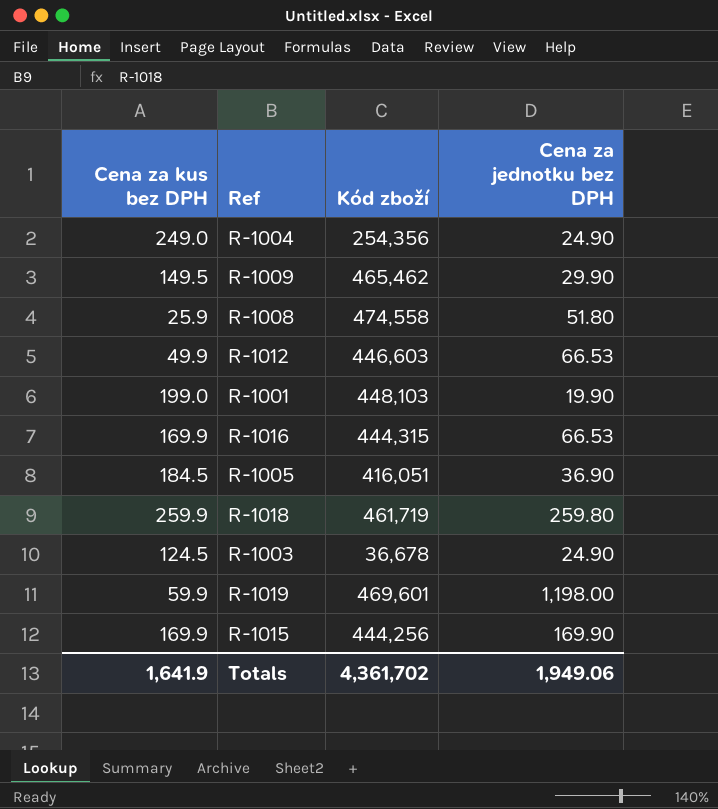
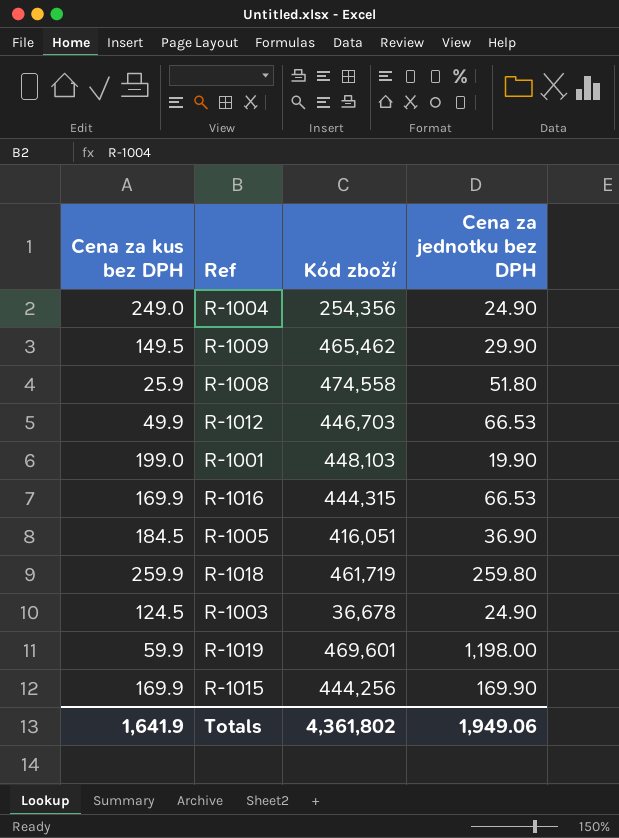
R-1012 | Kód zboží: 446,603 -> 446,703
Totals | Kód zboží: 4,361,702 -> 4,361,802

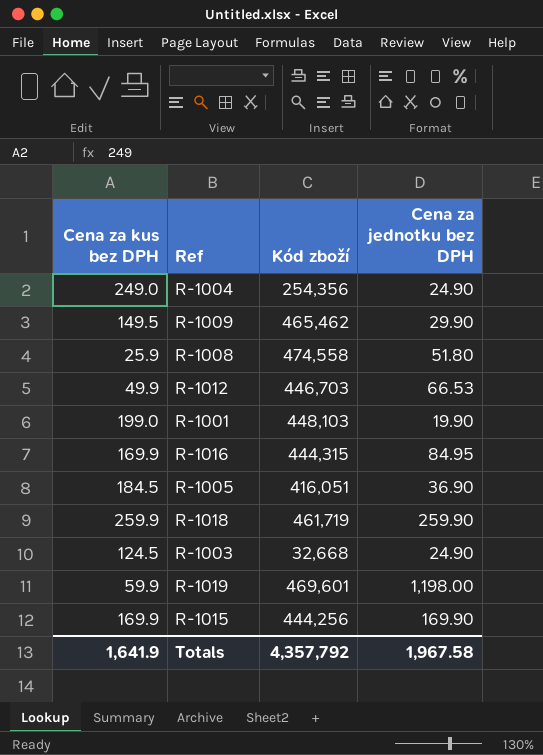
R-1016 | Cena za jednotku bez DPH: 66.53 -> 84.95
R-1018 | Cena za jednotku bez DPH: 259.80 -> 259.90
R-1003 | Kód zboží: 36,678 -> 32,668
Totals | Kód zboží: 4,361,802 -> 4,357,792
Totals | Cena za jednotku bez DPH: 1,949.06 -> 1,967.58

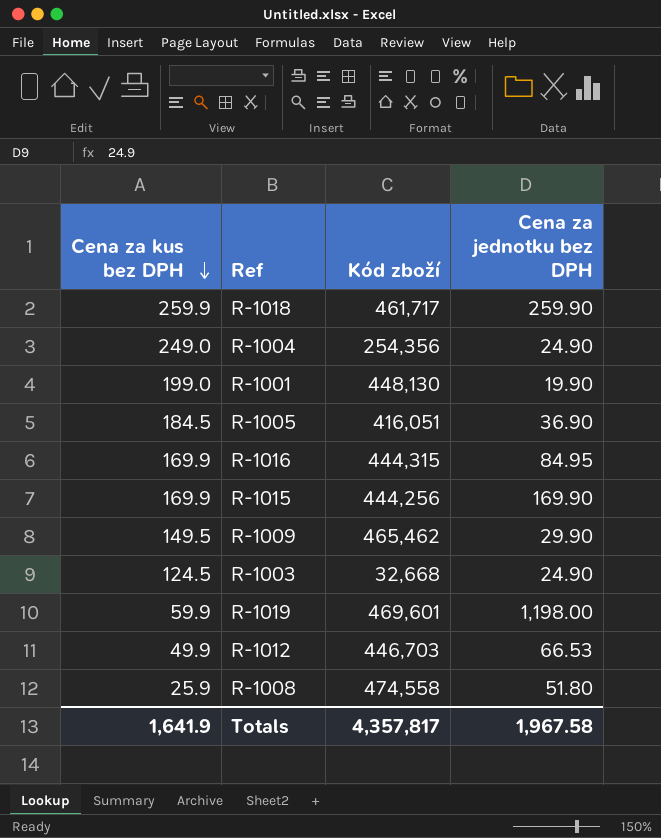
row order: none -> Cena za kus bez DPH descending
R-1018 | Kód zboží: 461,719 -> 461,717
R-1001 | Kód zboží: 448,103 -> 448,130
Totals | Kód zboží: 4,357,792 -> 4,357,817

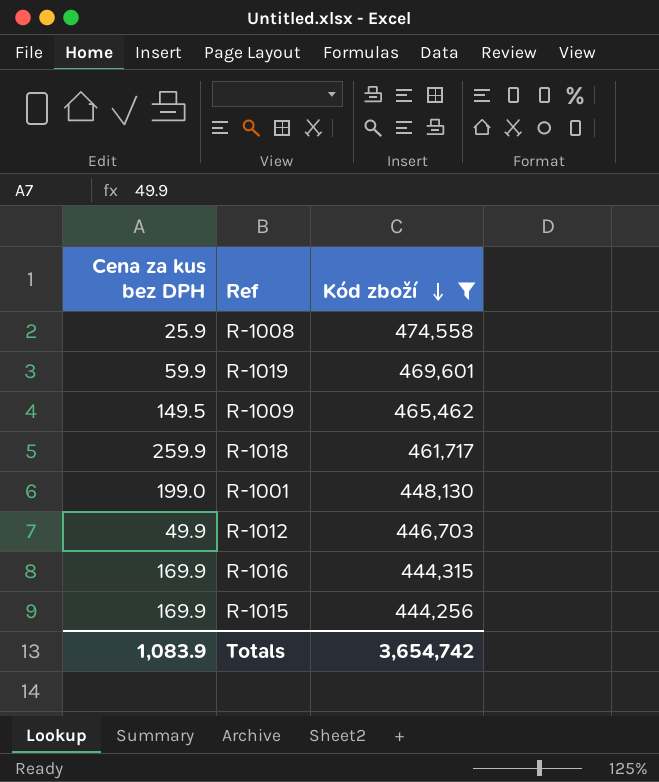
filter: none -> Kód zboží >= 444,256
row order: Cena za kus bez DPH descending -> Kód zboží descending
column Cena za jednotku bez DPH | position: 4 -> none
Totals | Cena za kus bez DPH: 1,641.9 -> 1,083.9
Totals | Kód zboží: 4,357,817 -> 3,654,742

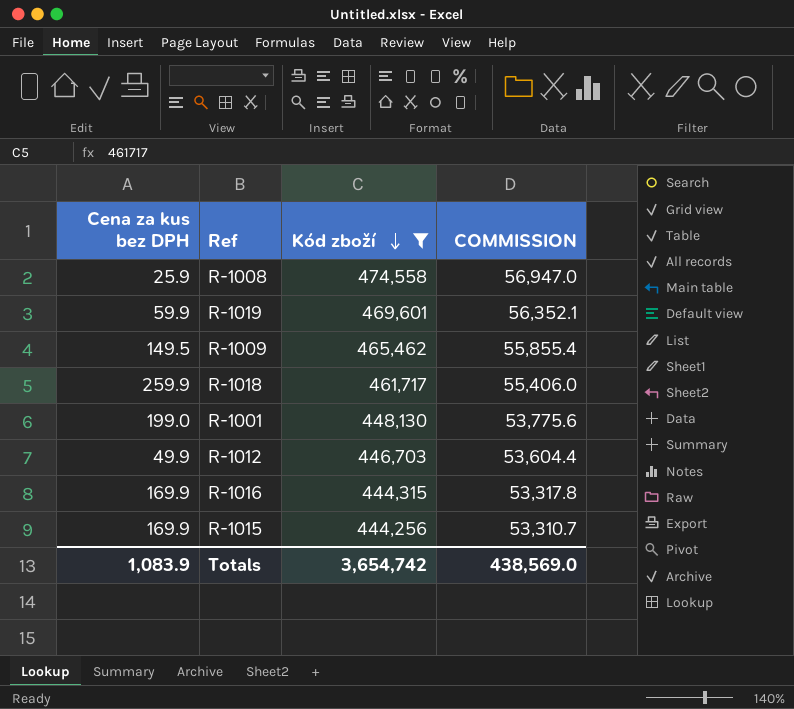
column COMMISSION | formula: none -> [Kód zboží] * 0.12

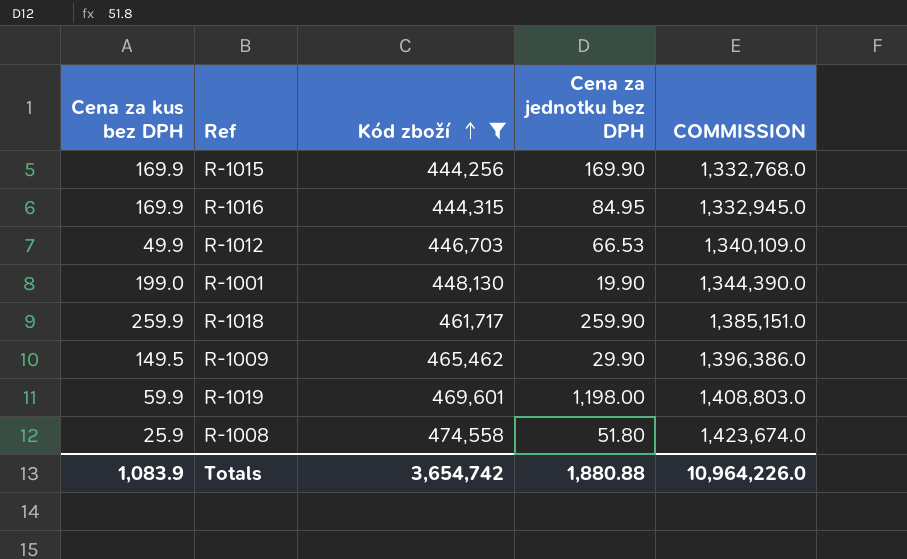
row order: Kód zboží descending -> Kód zboží ascending
column Cena za jednotku bez DPH | position: none -> 4
column COMMISSION | formula: [Kód zboží] * 0.12 -> [Kód zboží] * 3
Totals | COMMISSION: 438,569.0 -> 10,964,226.0

